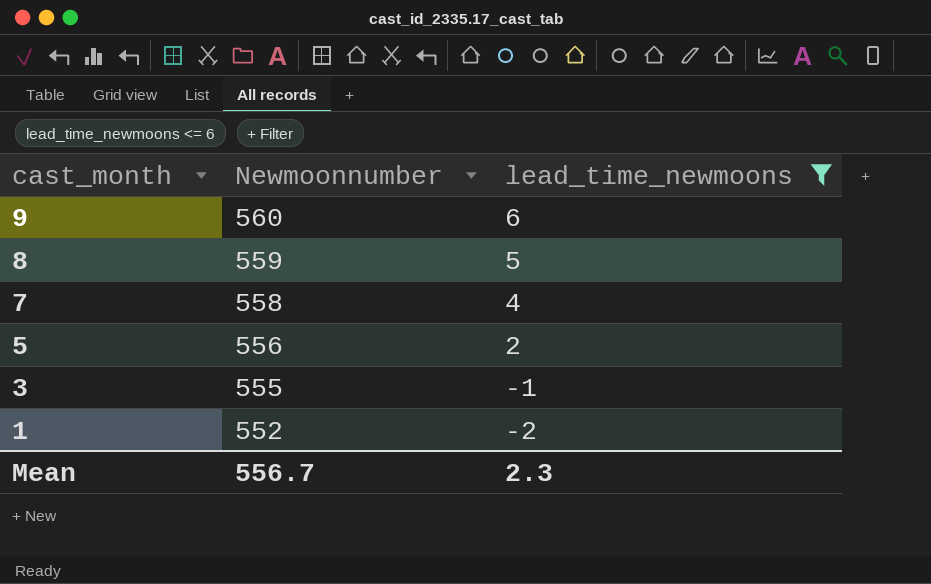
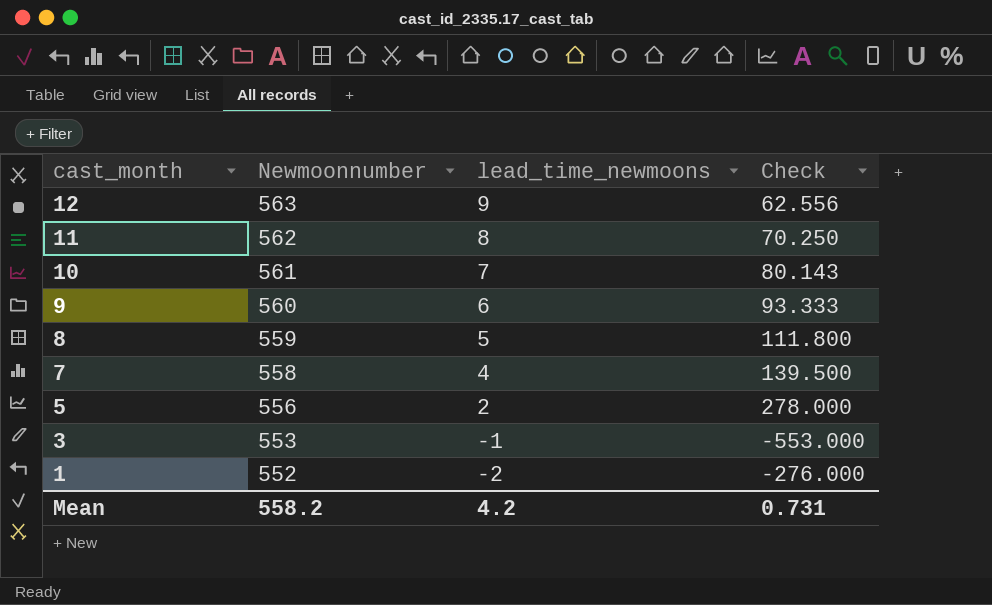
filter: lead_time_newmoons <= 6 -> none
column Check | formula: none -> [Newmoonnumber] / [lead_time_newmoons]
3 | Newmoonnumber: 555 -> 553
Mean | Newmoonnumber: 556.7 -> 558.2
Mean | lead_time_newmoons: 2.3 -> 4.2

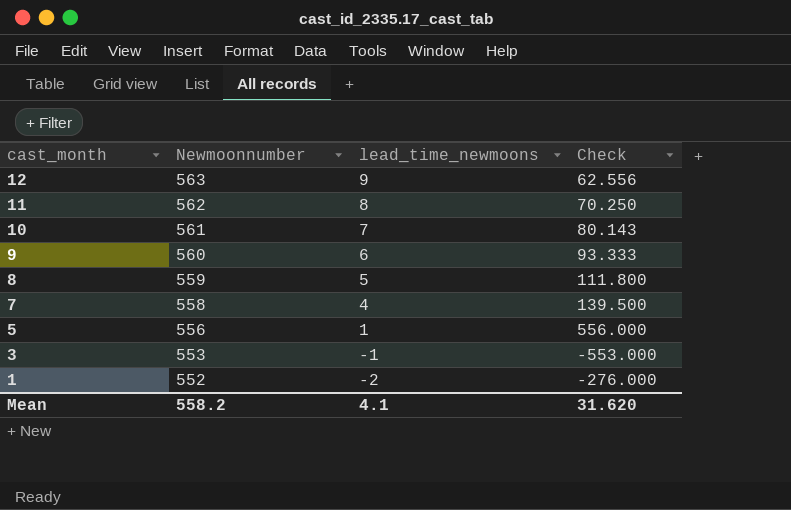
5 | lead_time_newmoons: 2 -> 1
5 | Check: 278.000 -> 556.000
Mean | lead_time_newmoons: 4.2 -> 4.1
Mean | Check: 0.731 -> 31.620

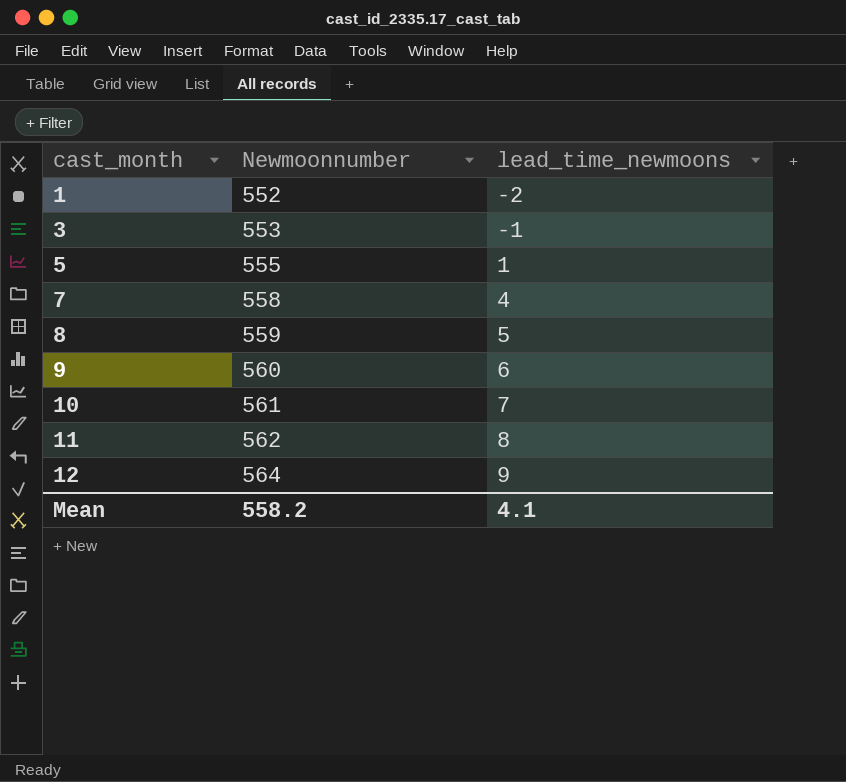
row order: cast_month descending -> cast_month ascending
column Check | formula: [Newmoonnumber] / [lead_time_newmoons] -> none
5 | Newmoonnumber: 556 -> 555
12 | Newmoonnumber: 563 -> 564

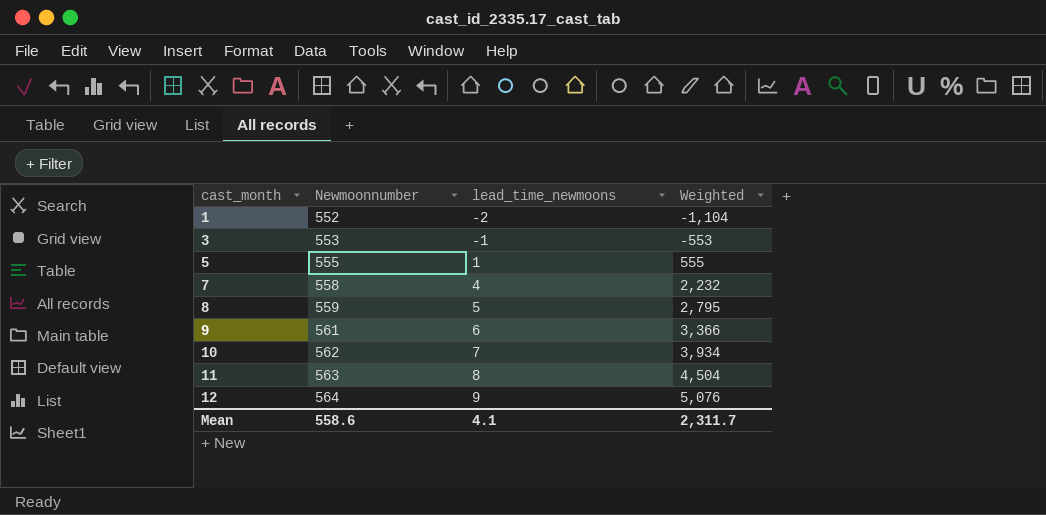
column Weighted | formula: none -> [Newmoonnumber] * [lead_time_newmoons]
9 | Newmoonnumber: 560 -> 561
10 | Newmoonnumber: 561 -> 562
11 | Newmoonnumber: 562 -> 563
Mean | Newmoonnumber: 558.2 -> 558.6

